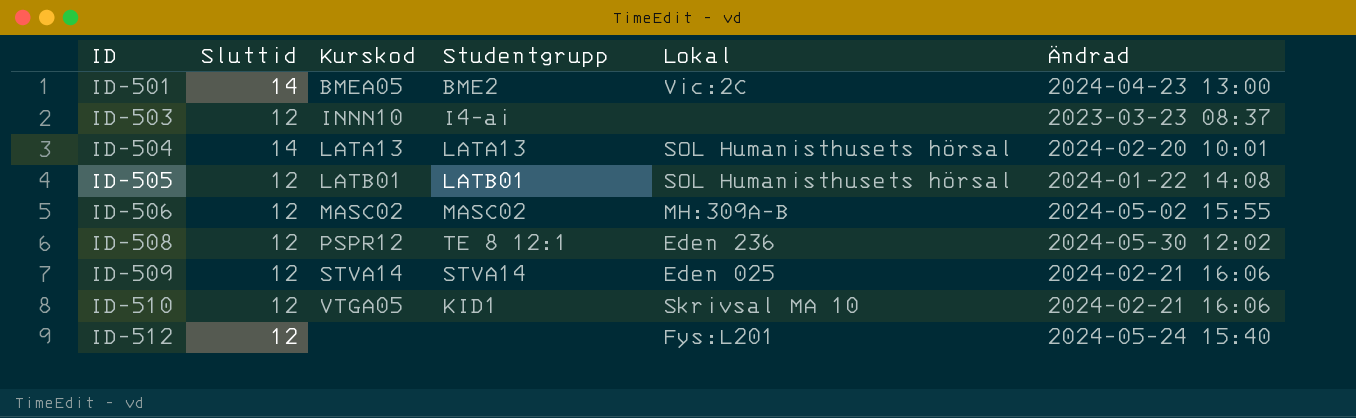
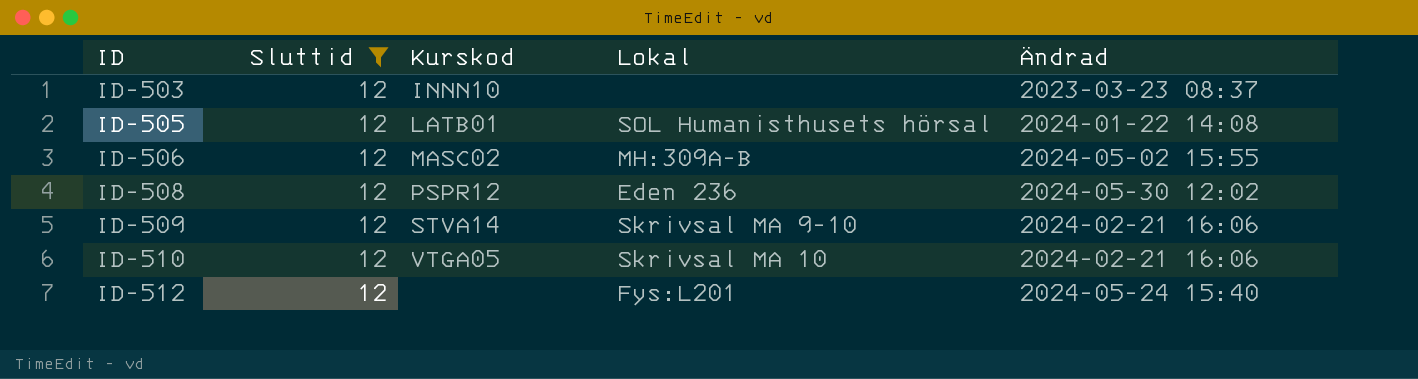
filter: none -> Sluttid = 12
column Studentgrupp | position: 4 -> none
ID-509 | Lokal: Eden 025 -> Skrivsal MA 9-10

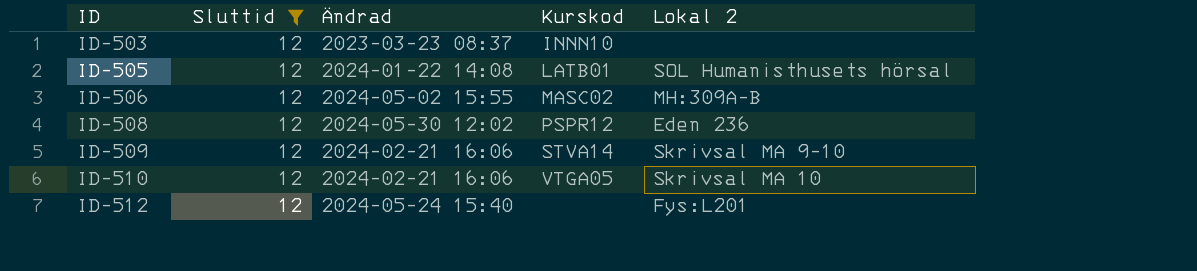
column Ändrad | position: 5 -> 3
column name: Lokal -> Lokal 2

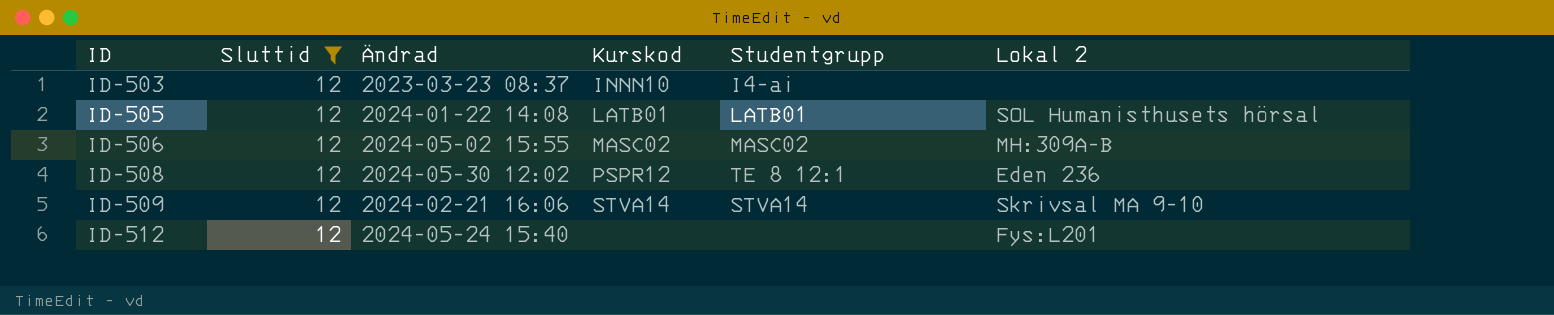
column Studentgrupp | position: none -> 5
row ID-510: 12 | 2024-02-21 16:06 | VTGA05 | Skrivsal MA 10 -> none

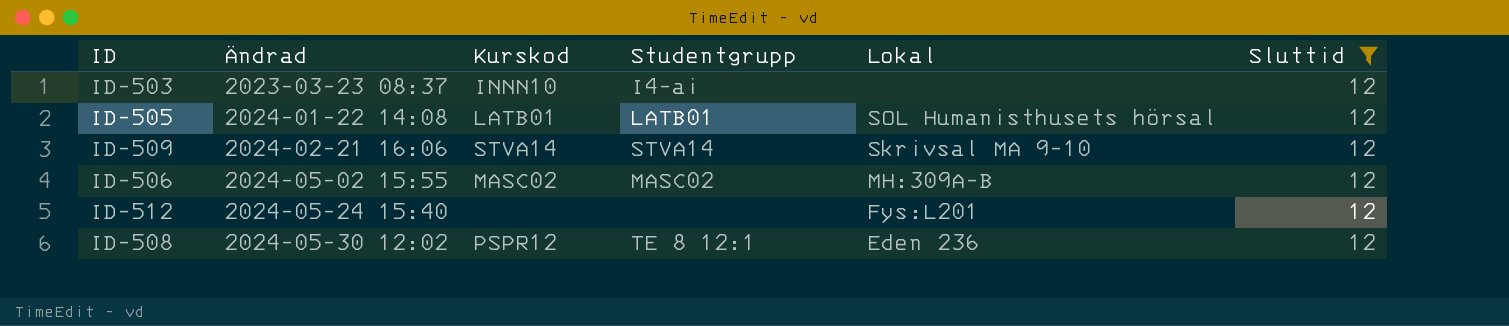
row order: ID ascending -> Ändrad ascending
column name: Lokal 2 -> Lokal
column Sluttid | position: 2 -> 6

